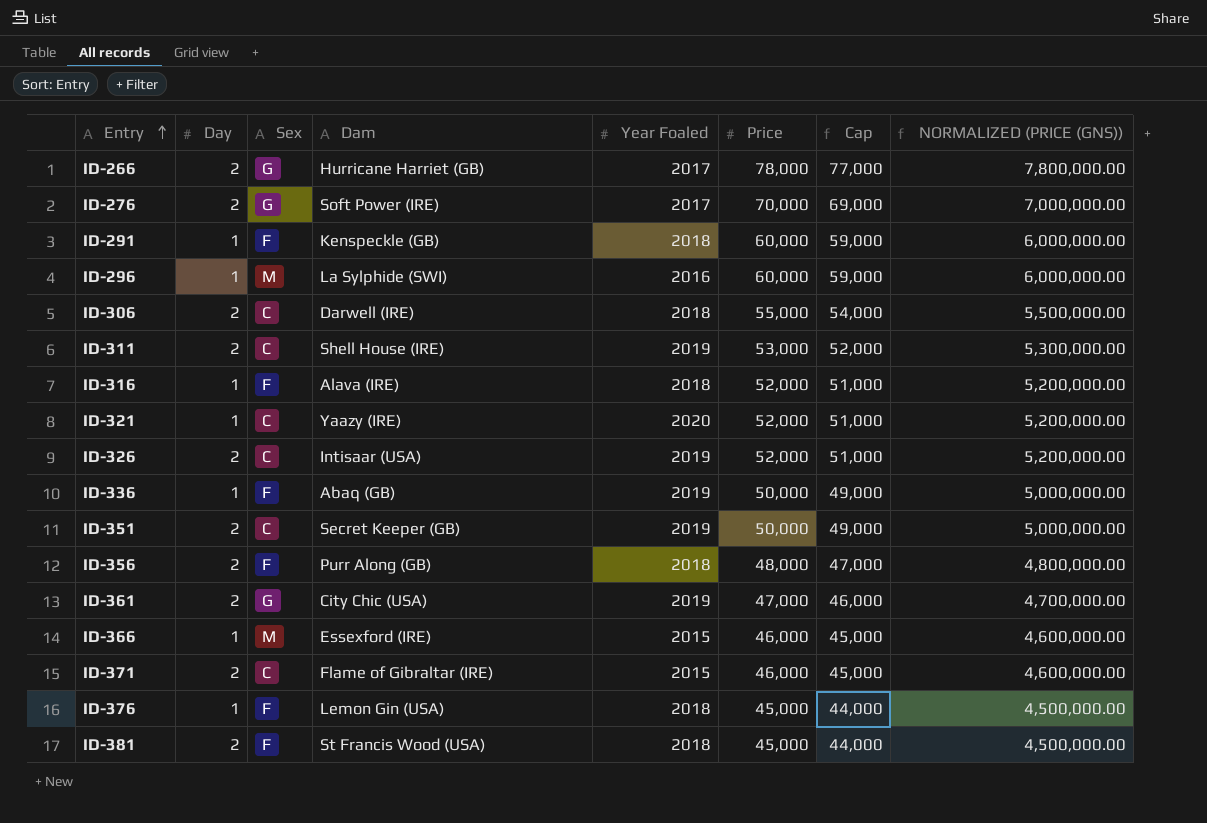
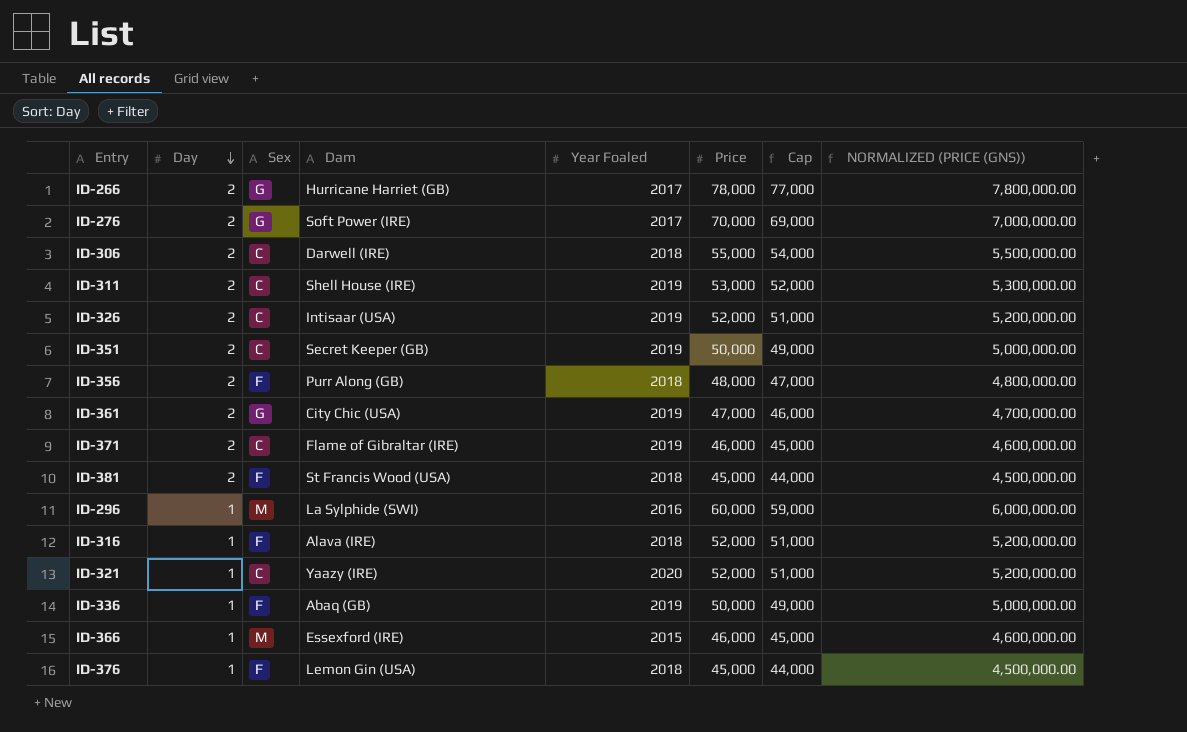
row order: Entry ascending -> Day descending
row ID-291: 1 | F | Kenspeckle (GB) | 2018 | 60,000 | 59,000 | 6,000,000.00 -> none
ID-371 | Year Foaled: 2015 -> 2019

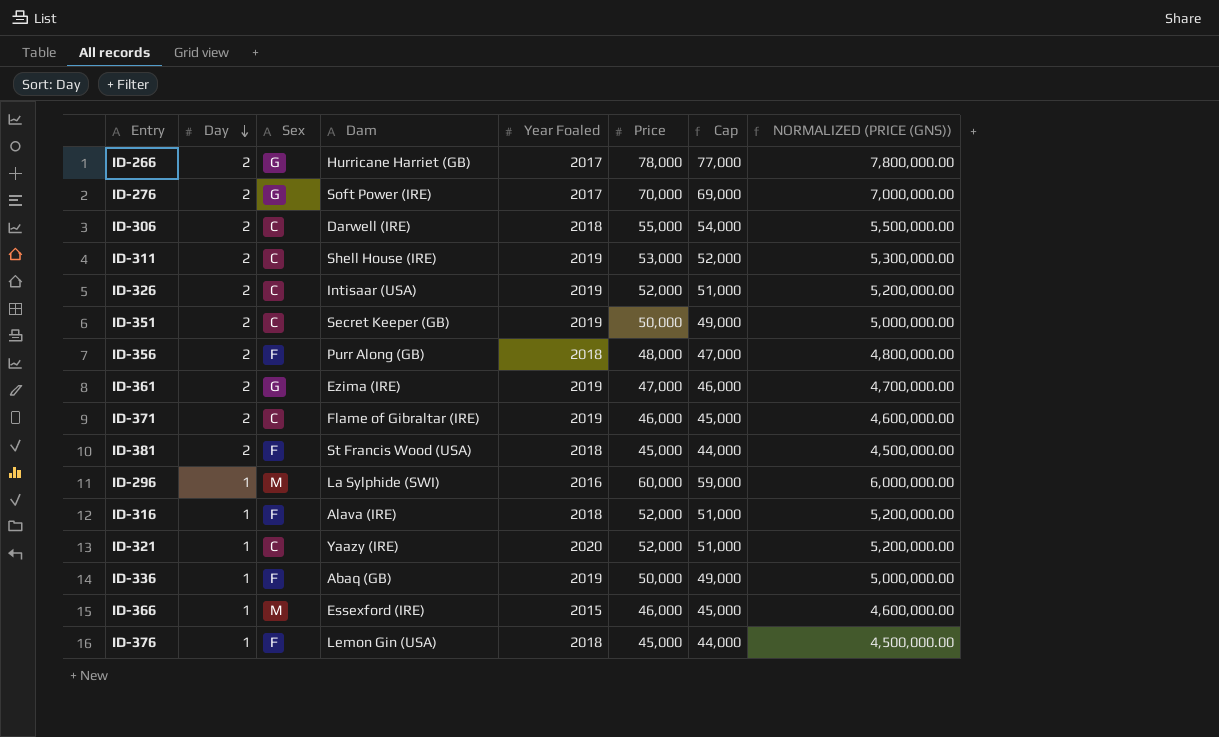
ID-361 | Dam: City Chic (USA) -> Ezima (IRE)

